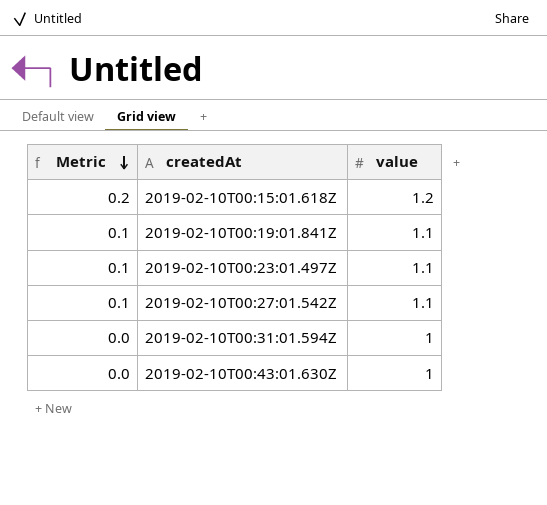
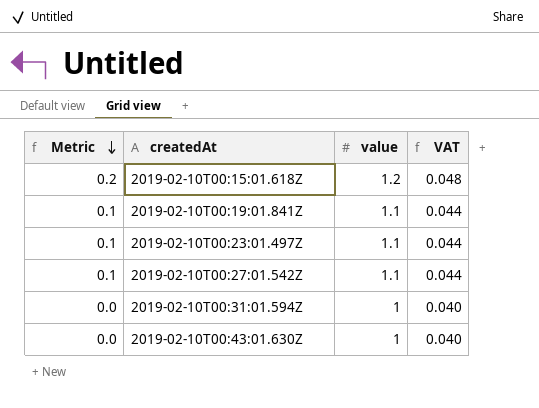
column VAT | formula: none -> [value] * 0.04

